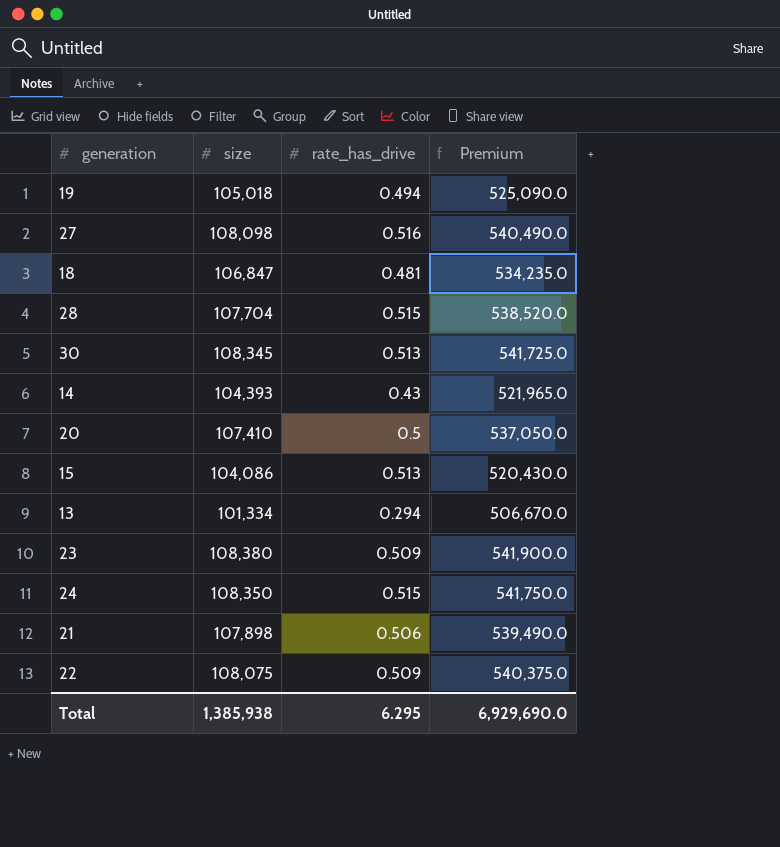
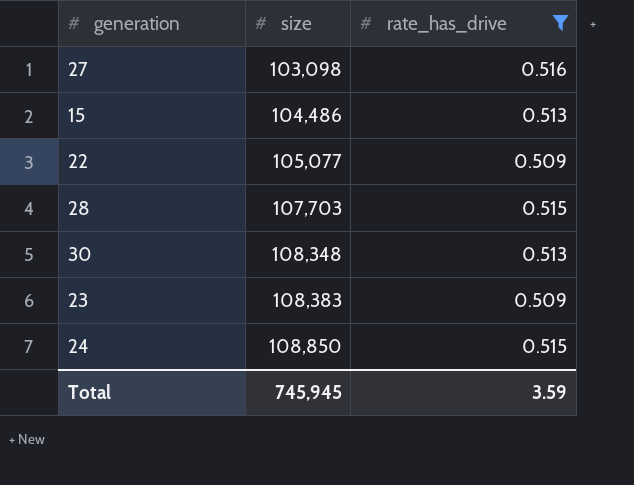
filter: none -> rate_has_drive >= 0.509
row order: none -> size ascending
column Premium | formula: [size] * 5 -> none
27 | size: 108,098 -> 103,098
15 | size: 104,086 -> 104,486
22 | size: 108,075 -> 105,077
28 | size: 107,704 -> 107,703
30 | size: 108,345 -> 108,348
23 | size: 108,380 -> 108,383
24 | size: 108,350 -> 108,850
Total | size: 1,385,938 -> 745,945
Total | rate_has_drive: 6.295 -> 3.59

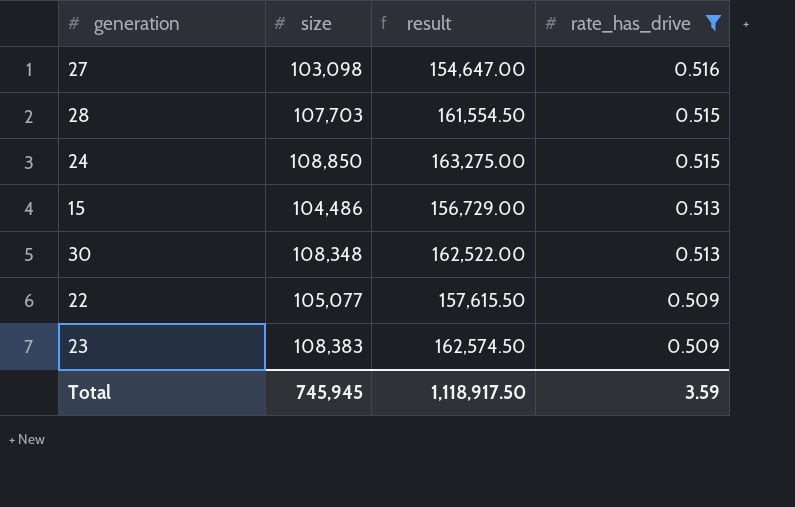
row order: size ascending -> rate_has_drive descending
column result | formula: none -> [size] * 1.5

